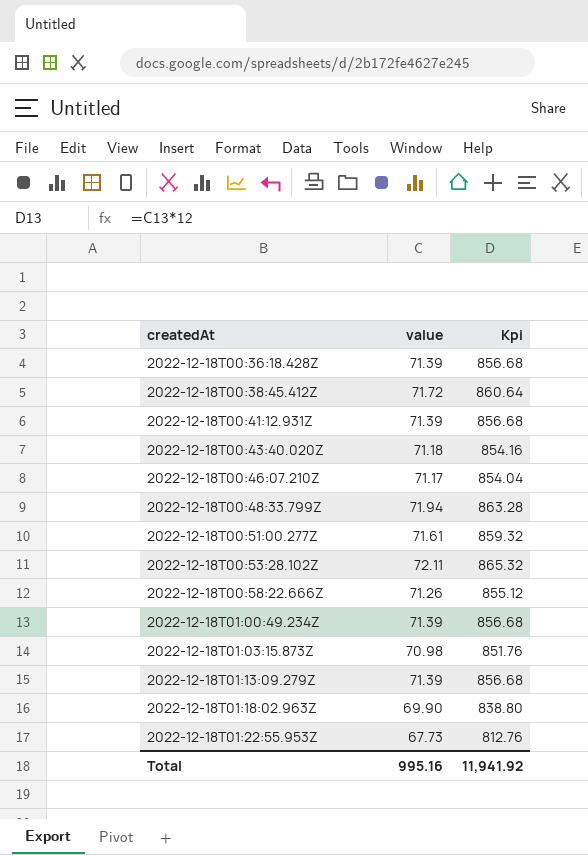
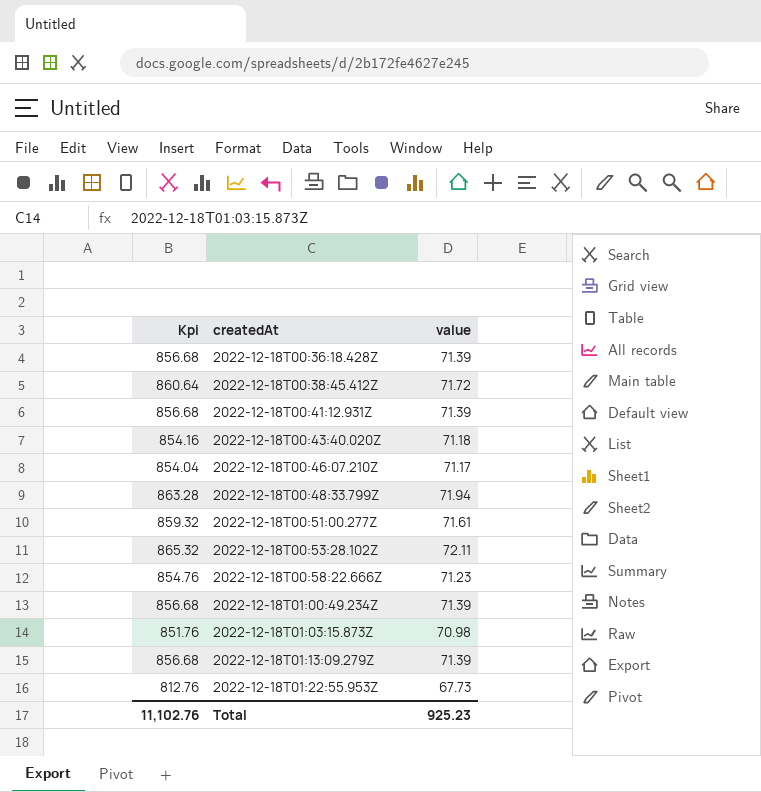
column Kpi | position: 3 -> 1
row 2022-12-18T01:18:02.963Z: 69.90 | 838.80 -> none
2022-12-18T00:58:22.666Z | Kpi: 855.12 -> 854.76
2022-12-18T00:58:22.666Z | value: 71.26 -> 71.23
Total | Kpi: 11,941.92 -> 11,102.76
Total | value: 995.16 -> 925.23

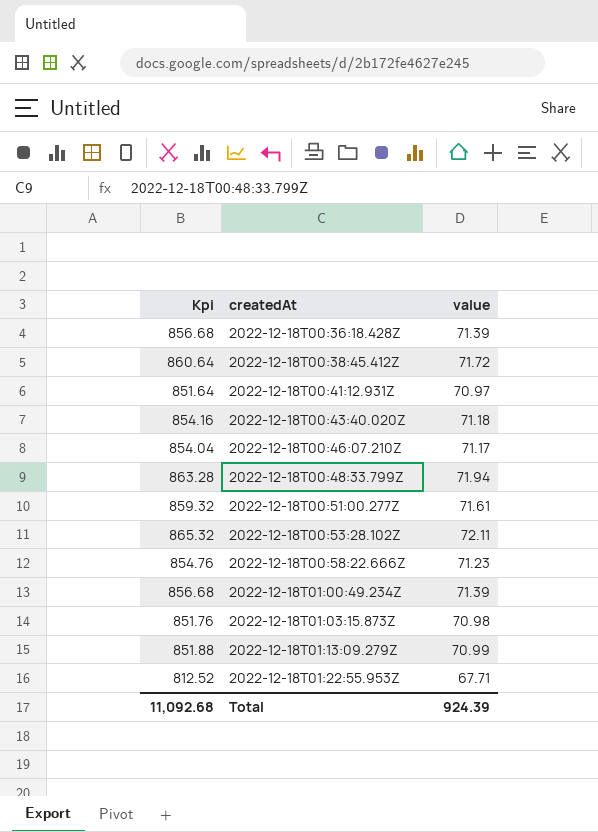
2022-12-18T00:41:12.931Z | Kpi: 856.68 -> 851.64
2022-12-18T00:41:12.931Z | value: 71.39 -> 70.97
2022-12-18T01:13:09.279Z | Kpi: 856.68 -> 851.88
2022-12-18T01:13:09.279Z | value: 71.39 -> 70.99
2022-12-18T01:22:55.953Z | Kpi: 812.76 -> 812.52
2022-12-18T01:22:55.953Z | value: 67.73 -> 67.71
Total | Kpi: 11,102.76 -> 11,092.68
Total | value: 925.23 -> 924.39

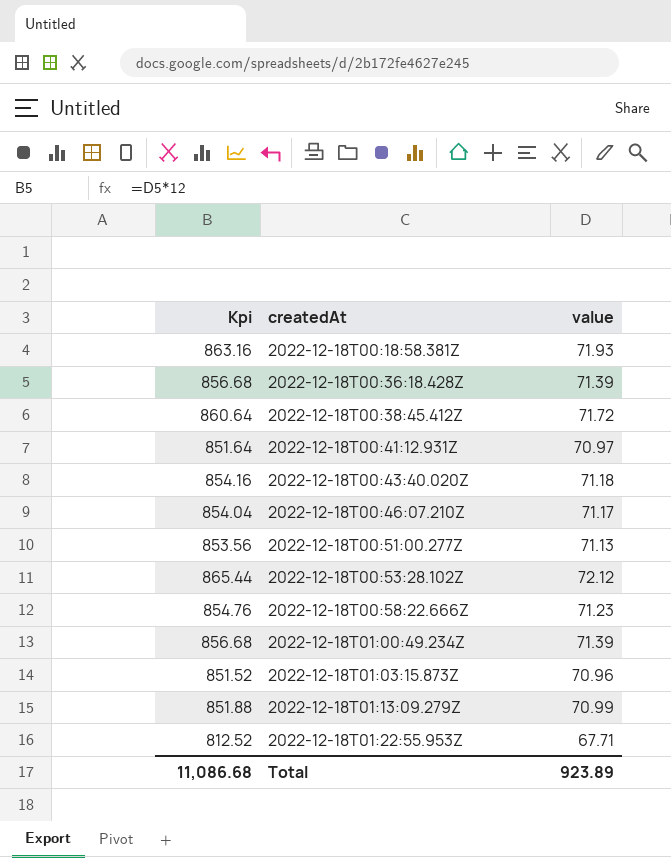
row 2022-12-18T00:48:33.799Z: 863.28 | 71.94 -> none
row 2022-12-18T00:18:58.381Z: none -> 863.16 | 71.93
2022-12-18T00:51:00.277Z | Kpi: 859.32 -> 853.56
2022-12-18T00:51:00.277Z | value: 71.61 -> 71.13
2022-12-18T00:53:28.102Z | Kpi: 865.32 -> 865.44
2022-12-18T00:53:28.102Z | value: 72.11 -> 72.12
2022-12-18T01:03:15.873Z | Kpi: 851.76 -> 851.52
2022-12-18T01:03:15.873Z | value: 70.98 -> 70.96
Total | Kpi: 11,092.68 -> 11,086.68
Total | value: 924.39 -> 923.89

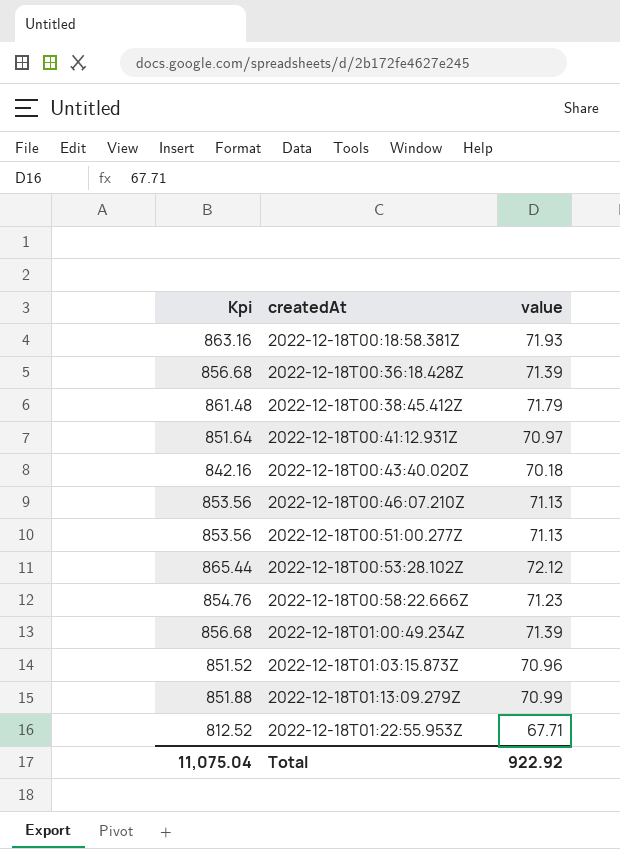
2022-12-18T00:38:45.412Z | Kpi: 860.64 -> 861.48
2022-12-18T00:38:45.412Z | value: 71.72 -> 71.79
2022-12-18T00:43:40.020Z | Kpi: 854.16 -> 842.16
2022-12-18T00:43:40.020Z | value: 71.18 -> 70.18
2022-12-18T00:46:07.210Z | Kpi: 854.04 -> 853.56
2022-12-18T00:46:07.210Z | value: 71.17 -> 71.13
Total | Kpi: 11,086.68 -> 11,075.04
Total | value: 923.89 -> 922.92

